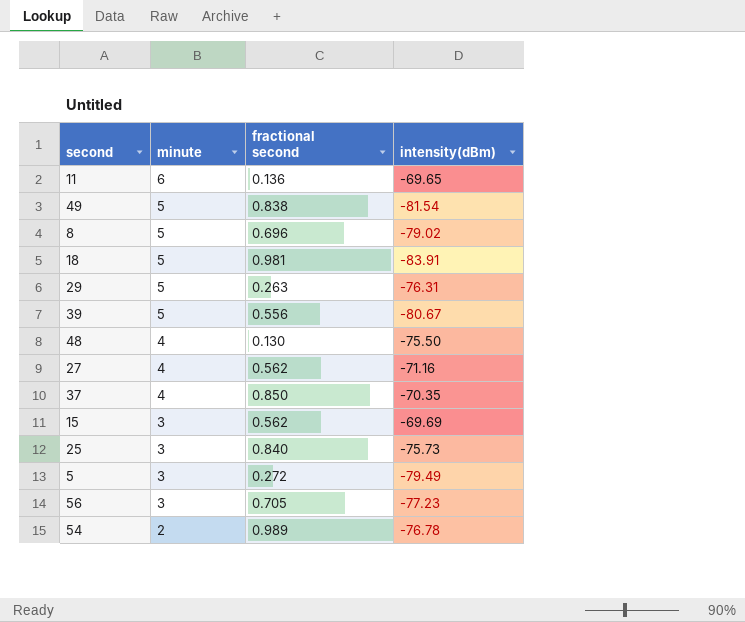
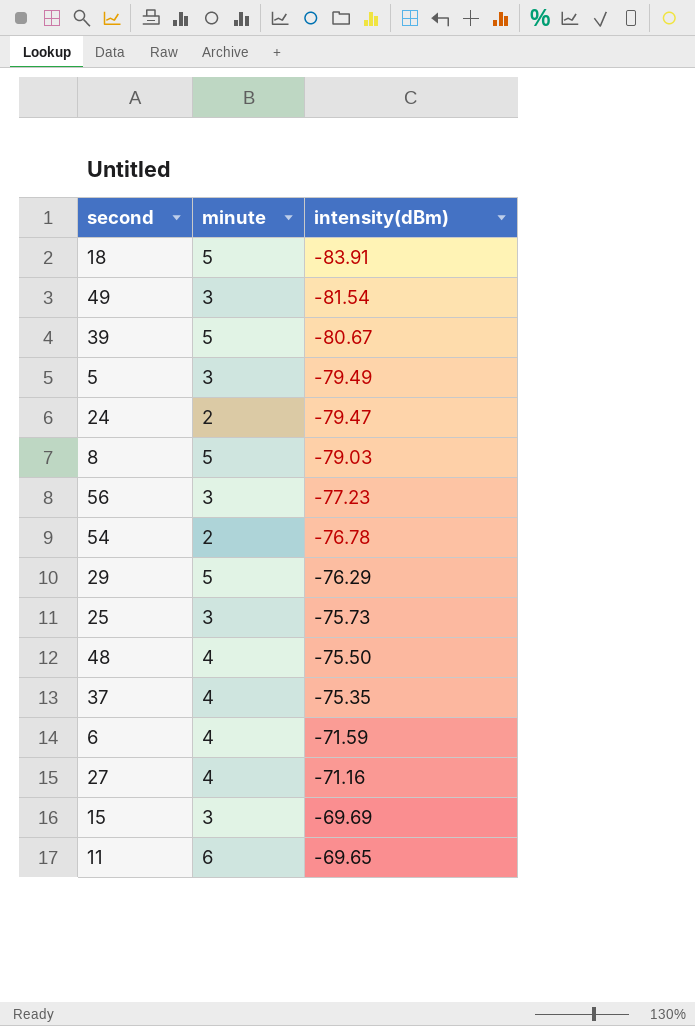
row order: minute descending -> intensity(dBm) ascending
column fractional second | position: 3 -> none
49 | minute: 5 -> 3
row 24: none -> 2 | -79.47
8 | intensity(dBm): -79.02 -> -79.03
29 | intensity(dBm): -76.31 -> -76.29
37 | intensity(dBm): -70.35 -> -75.35
row 6: none -> 4 | -71.59

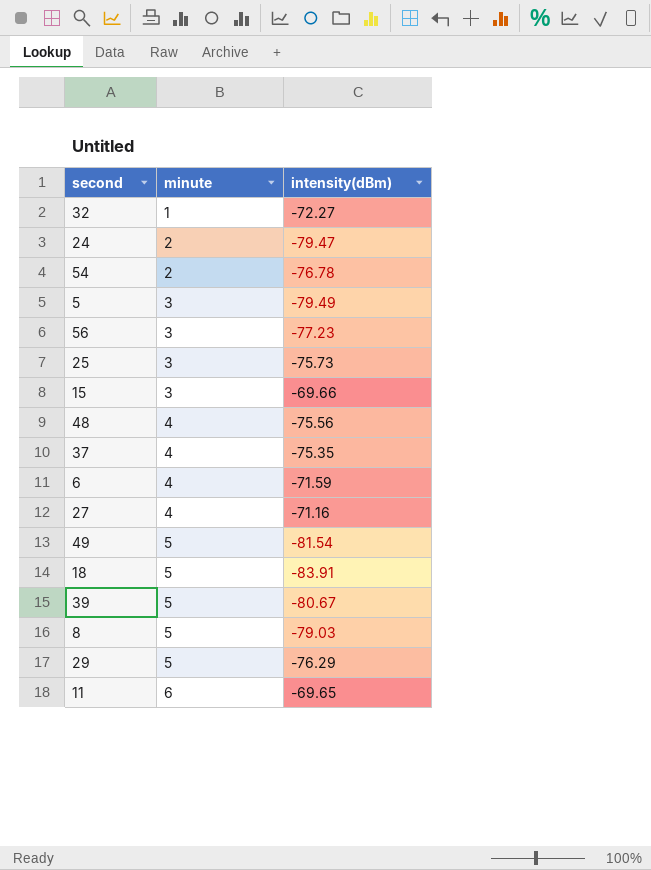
row order: intensity(dBm) ascending -> minute ascending
row 32: none -> 1 | -72.27
15 | intensity(dBm): -69.69 -> -69.66
48 | intensity(dBm): -75.50 -> -75.56
49 | minute: 3 -> 5

